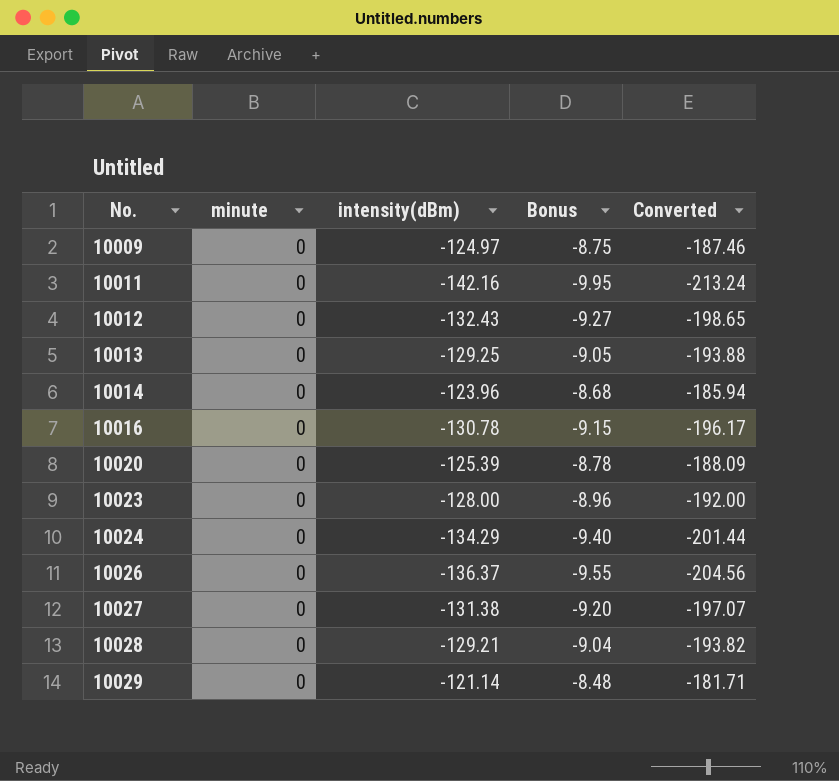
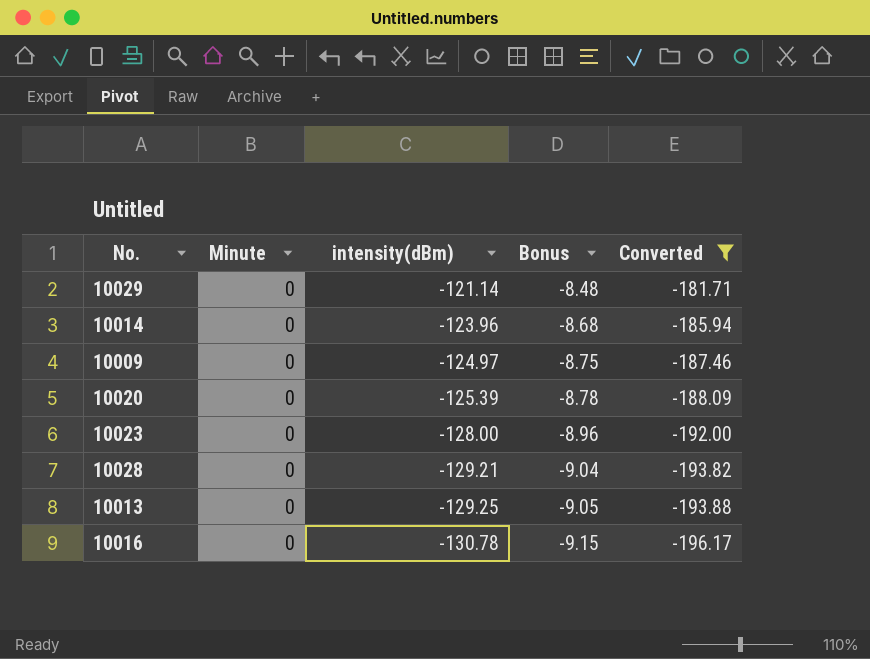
filter: none -> Converted >= -196.17
row order: No. ascending -> intensity(dBm) descending
column name: minute -> Minute

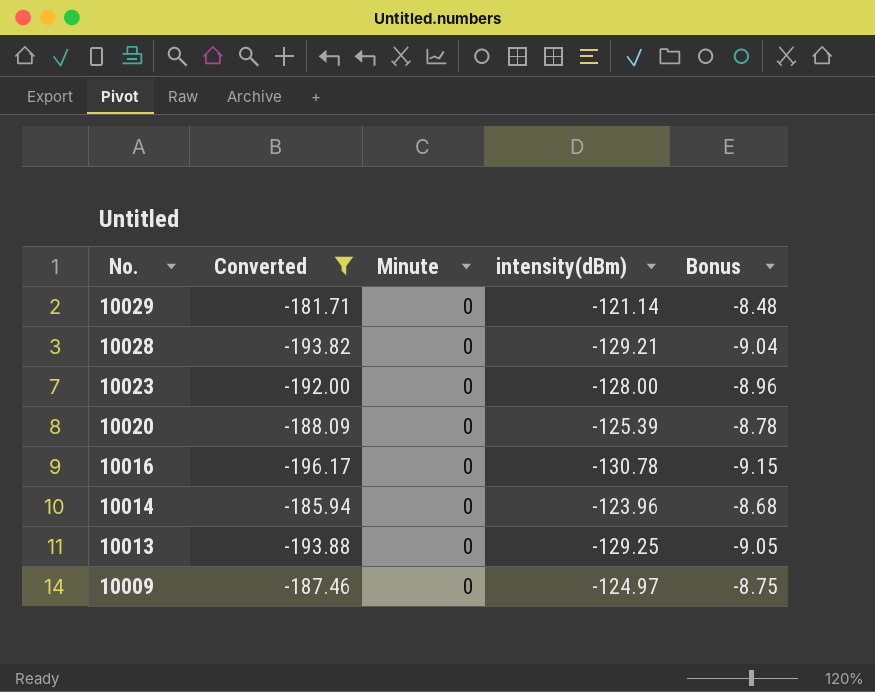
row order: intensity(dBm) descending -> No. descending
column Converted | position: 5 -> 2

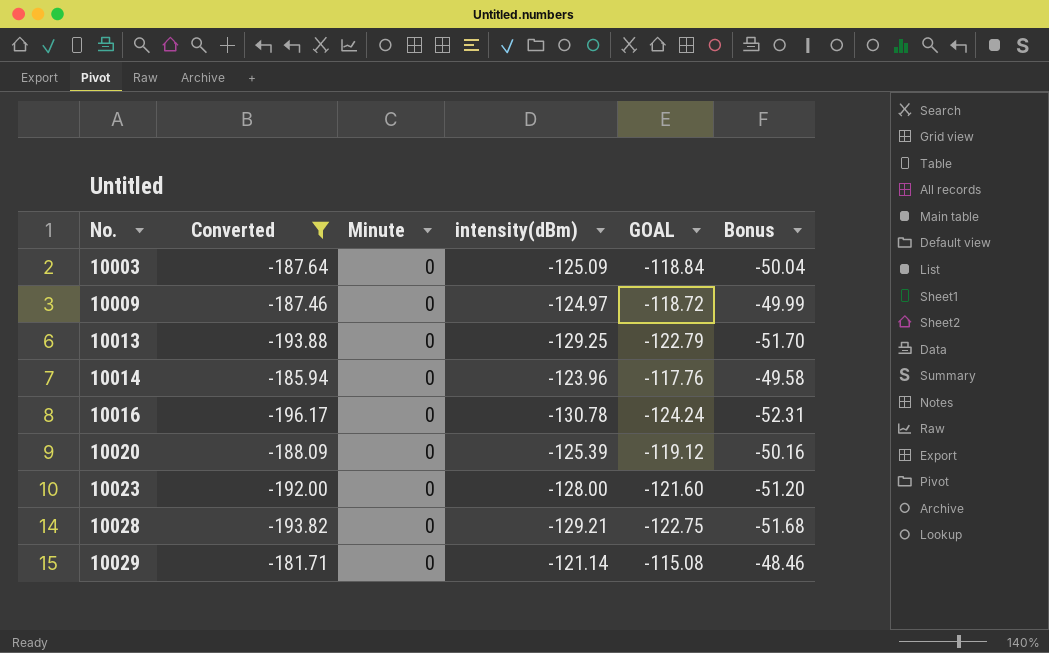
row order: No. descending -> No. ascending
column GOAL | formula: none -> [intensity(dBm)] * 0.95
column Bonus | formula: [intensity(dBm)] * 0.07 -> [intensity(dBm)] * 0.4
row 10003: none -> -187.64 | 0 | -125.09 | -118.84 | -50.04

